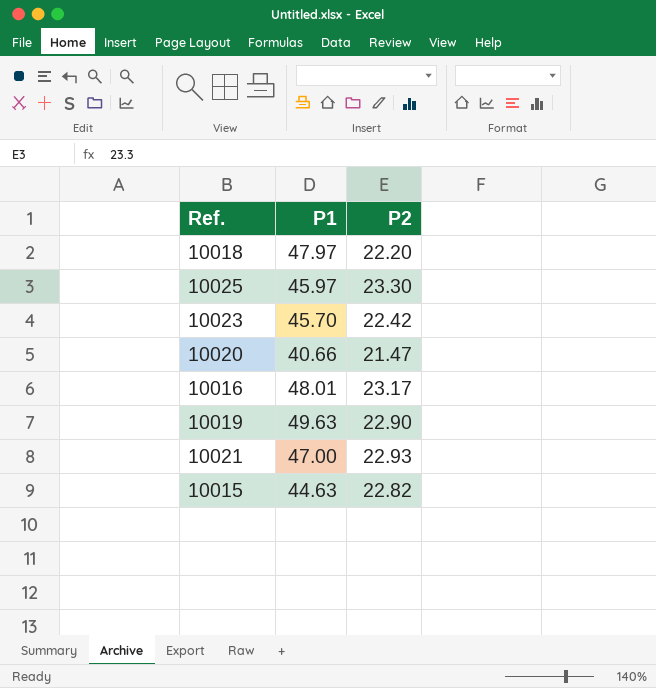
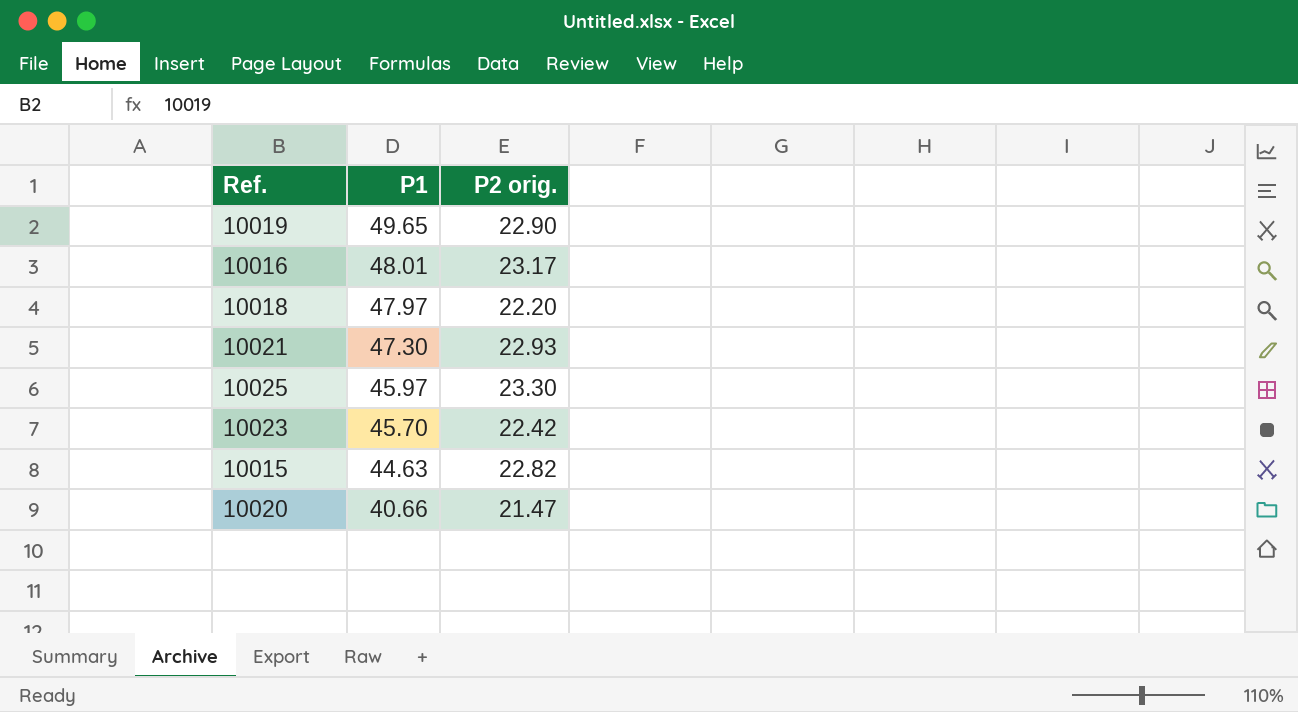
row order: none -> P1 descending
column name: P2 -> P2 orig.
10019 | P1: 49.63 -> 49.65
10021 | P1: 47.00 -> 47.30

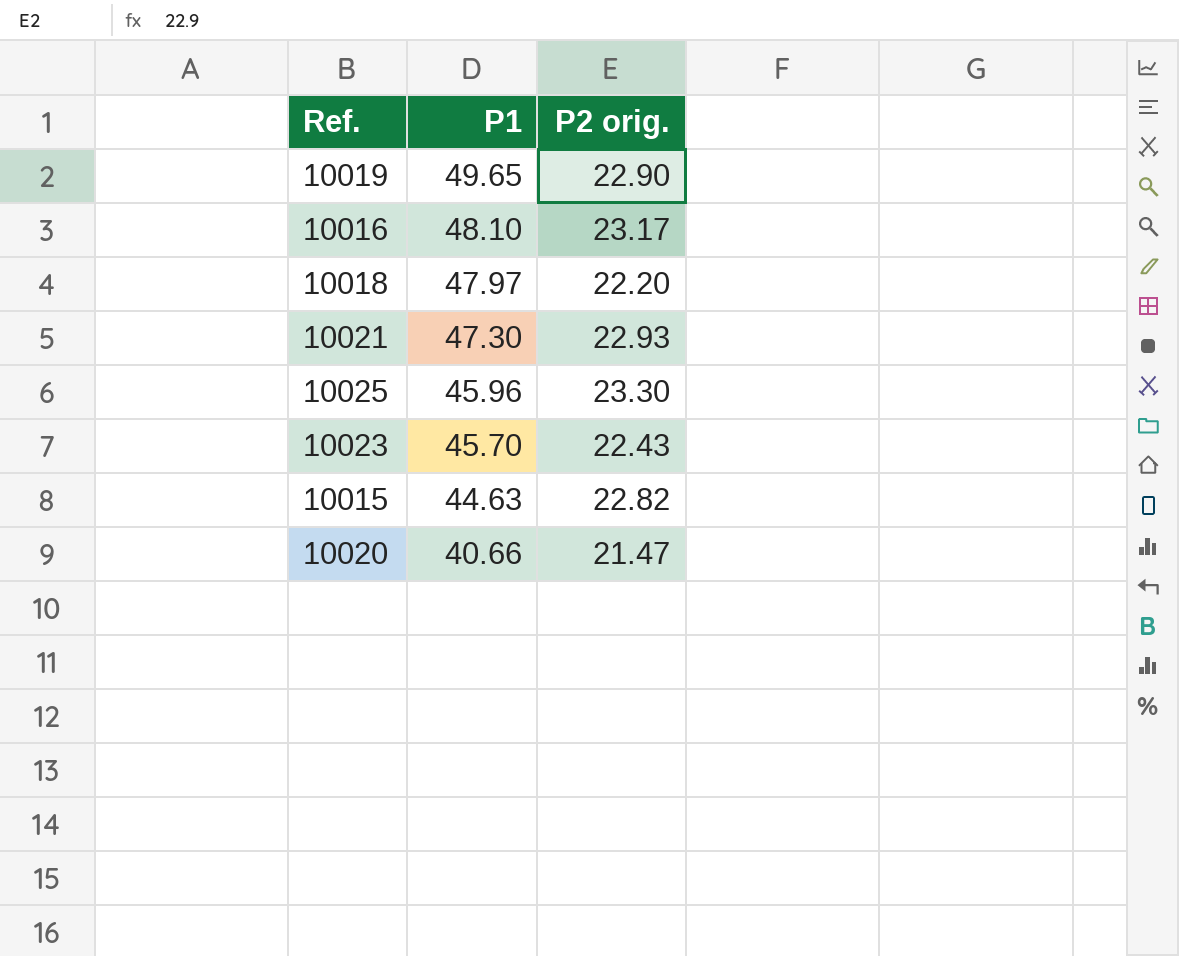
10016 | P1: 48.01 -> 48.10
10025 | P1: 45.97 -> 45.96
10023 | P2 orig.: 22.42 -> 22.43

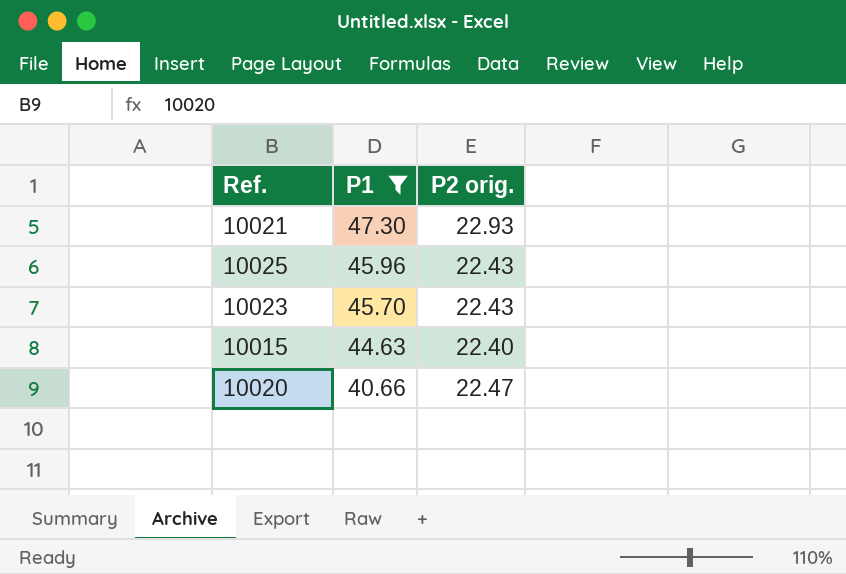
filter: none -> P1 <= 47.30
10025 | P2 orig.: 23.30 -> 22.43
10015 | P2 orig.: 22.82 -> 22.40
10020 | P2 orig.: 21.47 -> 22.47

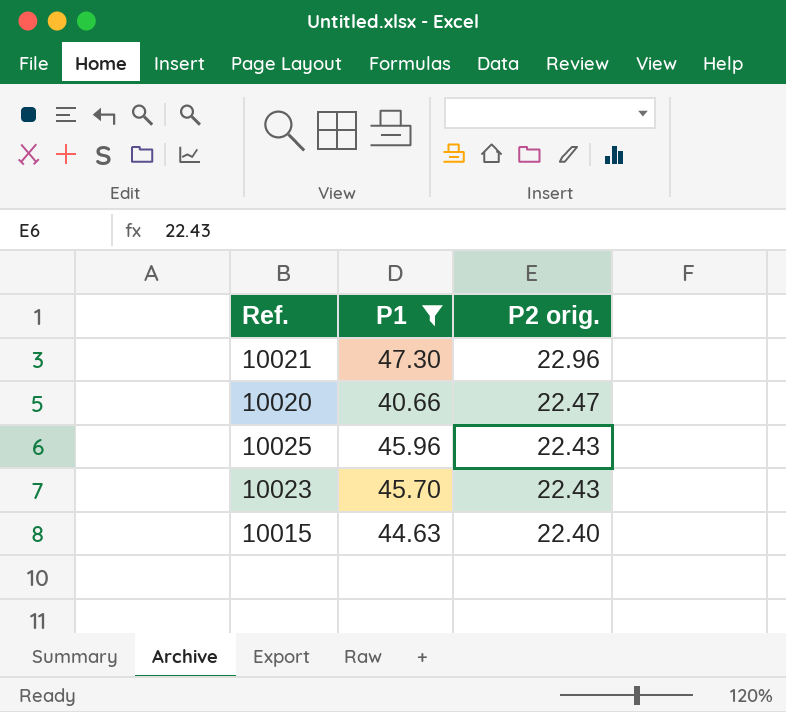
row order: P1 descending -> P2 orig. descending
10021 | P2 orig.: 22.93 -> 22.96

